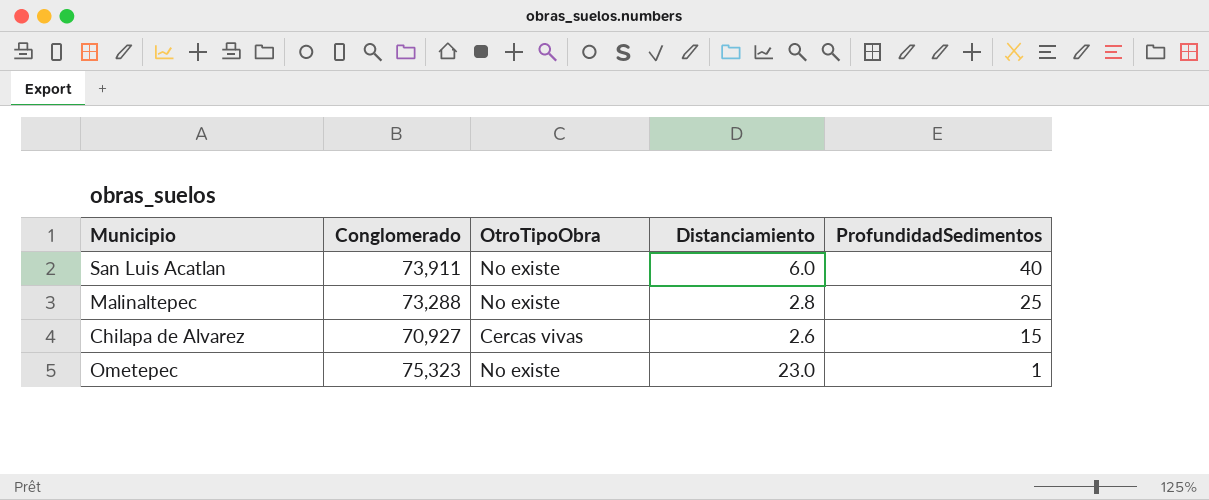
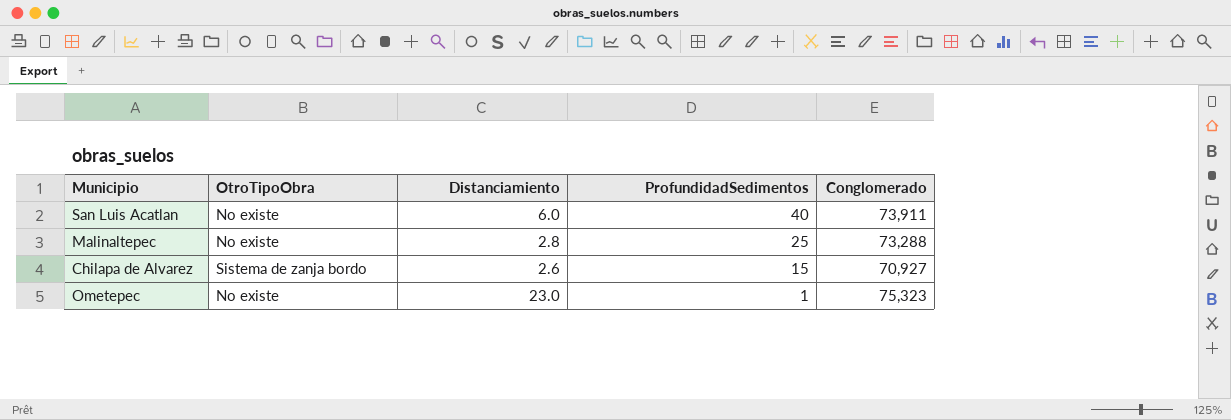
column Conglomerado | position: 2 -> 5
Chilapa de Alvarez | OtroTipoObra: Cercas vivas -> Sistema de zanja bordo

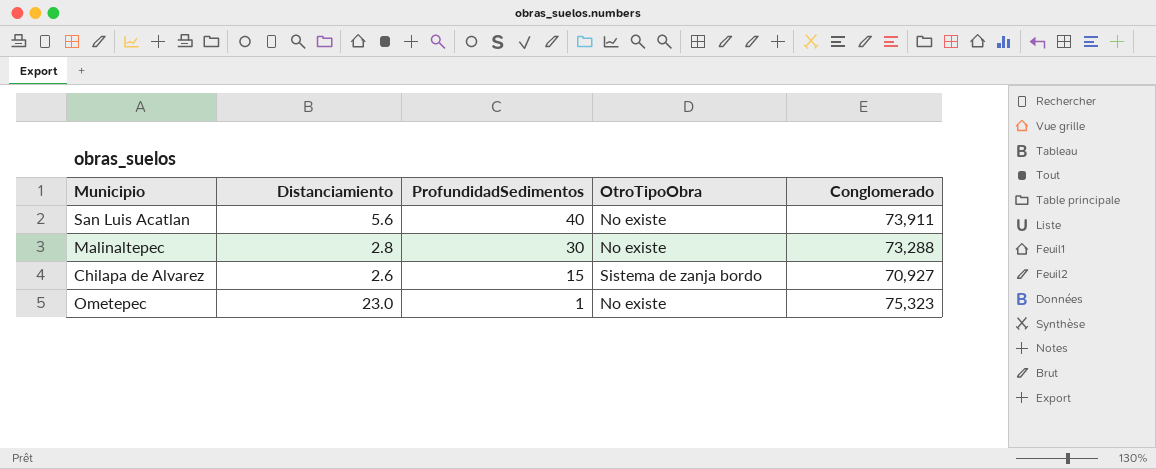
column OtroTipoObra | position: 2 -> 4
San Luis Acatlan | Distanciamiento: 6.0 -> 5.6
Malinaltepec | ProfundidadSedimentos: 25 -> 30

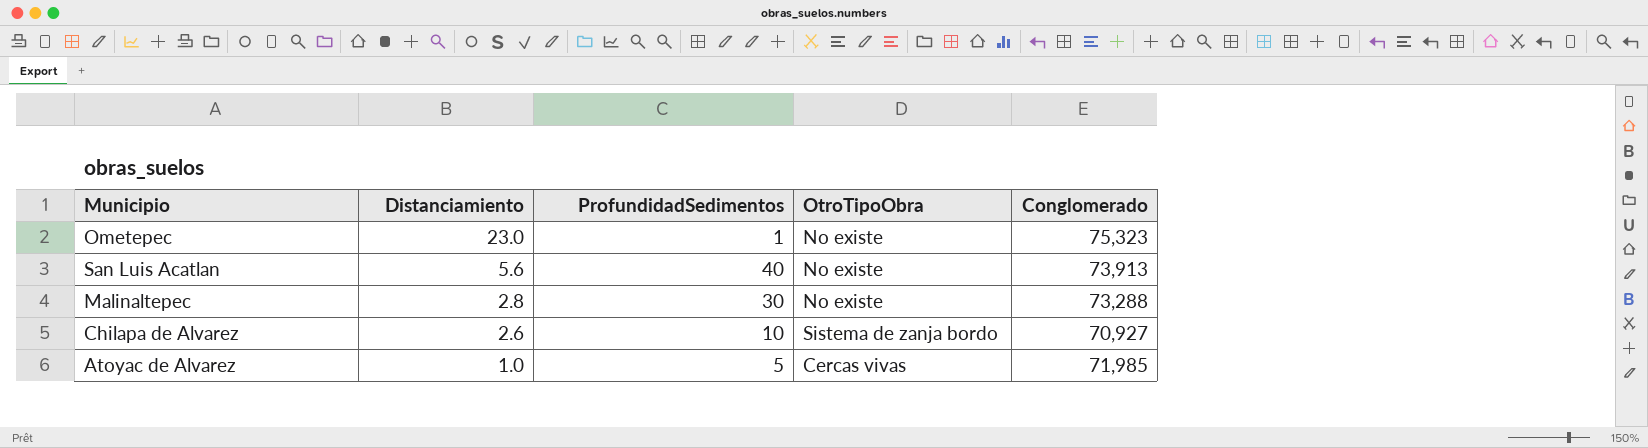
row order: ProfundidadSedimentos descending -> Distanciamiento descending
San Luis Acatlan | Conglomerado: 73,911 -> 73,913
Chilapa de Alvarez | ProfundidadSedimentos: 15 -> 10
row Atoyac de Alvarez: none -> 1.0 | 5 | Cercas vivas | 71,985

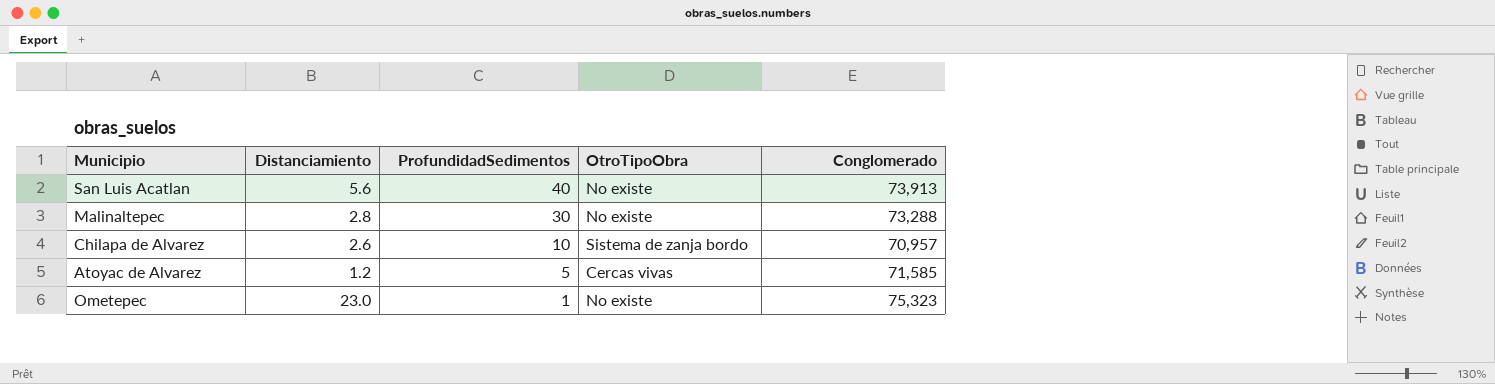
row order: Distanciamiento descending -> ProfundidadSedimentos descending
Chilapa de Alvarez | Conglomerado: 70,927 -> 70,957
Atoyac de Alvarez | Distanciamiento: 1.0 -> 1.2
Atoyac de Alvarez | Conglomerado: 71,985 -> 71,585

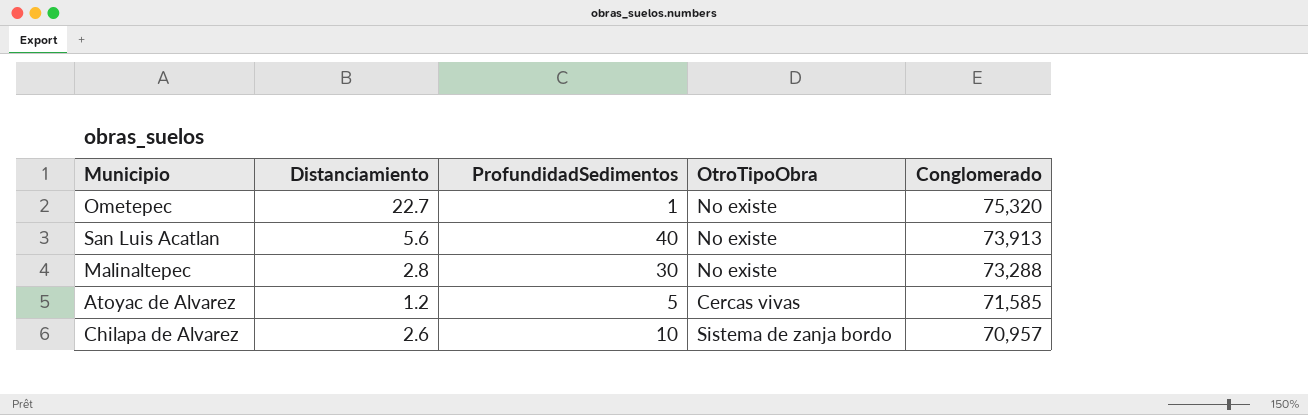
row order: ProfundidadSedimentos descending -> Conglomerado descending
Ometepec | Distanciamiento: 23.0 -> 22.7
Ometepec | Conglomerado: 75,323 -> 75,320

